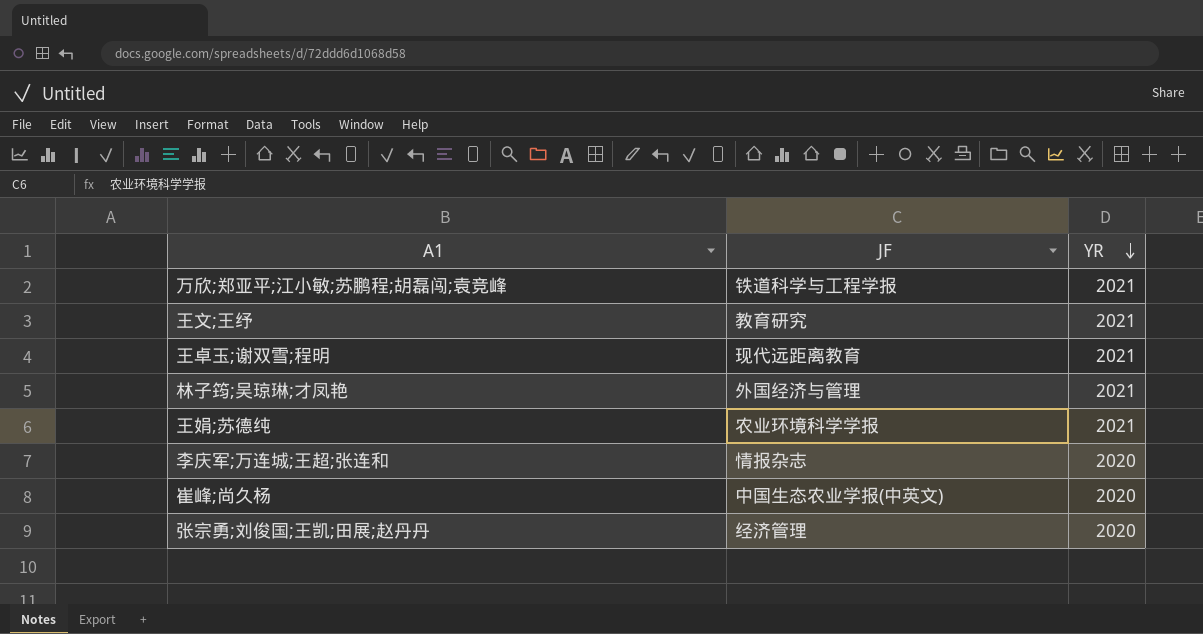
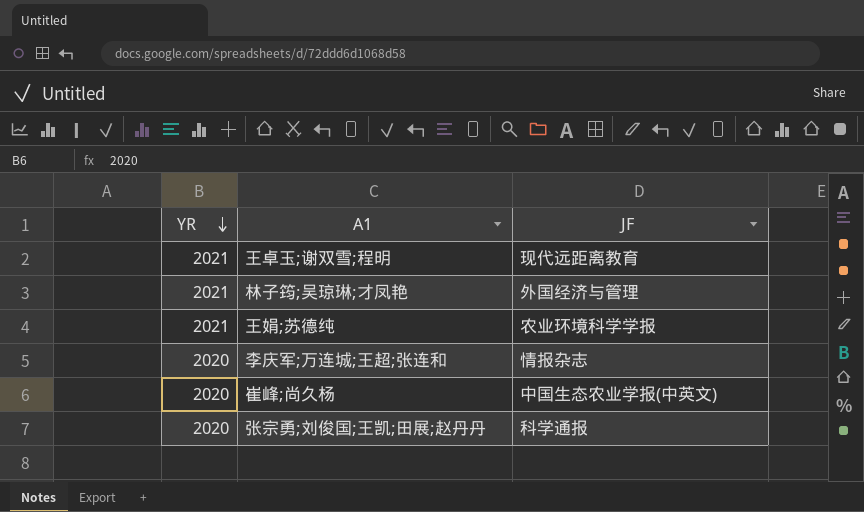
column YR | position: 3 -> 1
row 万欣;郑亚平;江小敏;苏鹏程;胡磊闯;袁竞峰: 铁道科学与工程学报 | 2021 -> none
row 王文;王纾: 教育研究 | 2021 -> none
张宗勇;刘俊国;王凯;田展;赵丹丹 | JF: 经济管理 -> 科学通报

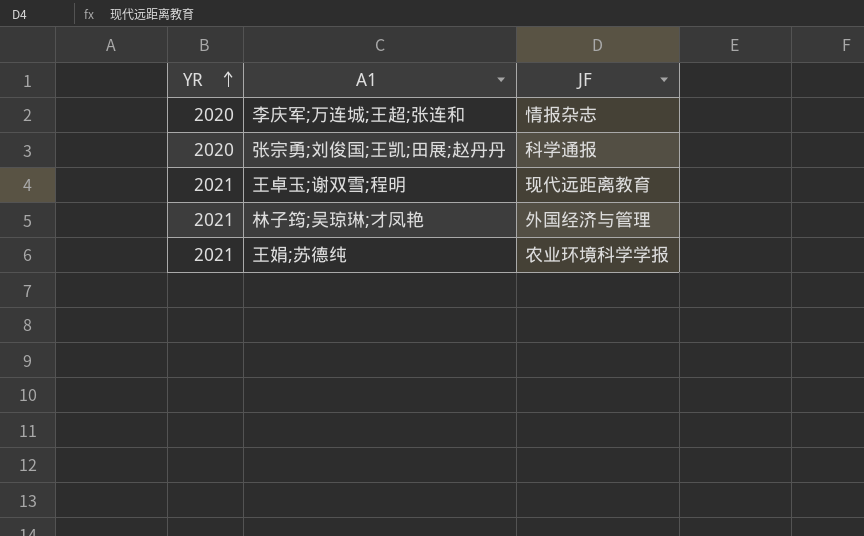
row order: YR descending -> YR ascending
row 崔峰;尚久杨: 2020 | 中国生态农业学报(中英文) -> none

